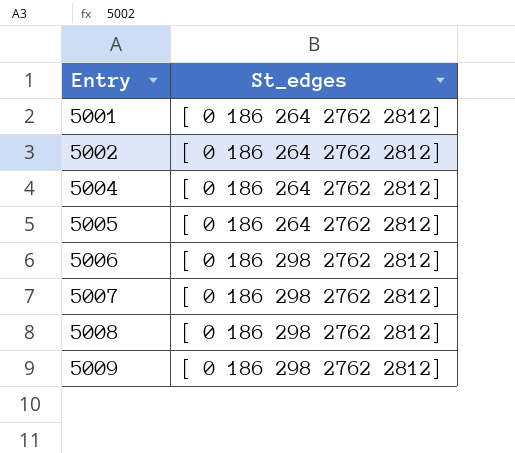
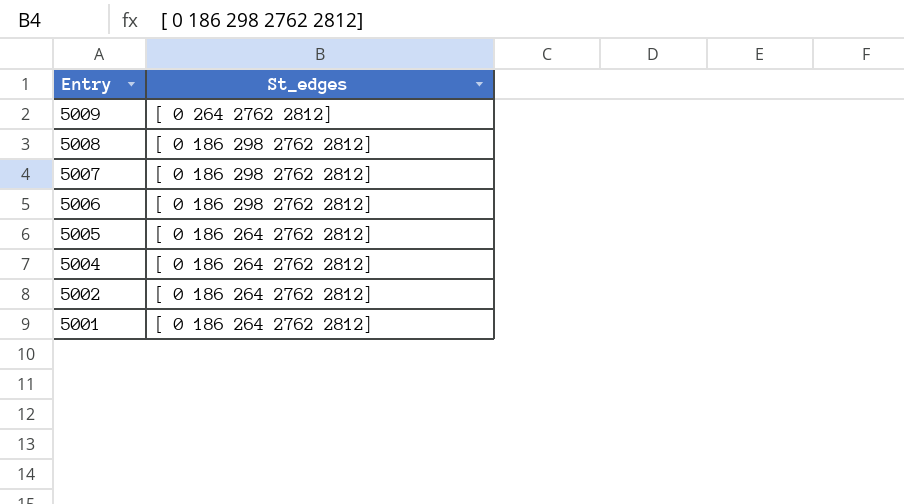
row order: Entry ascending -> Entry descending
5009 | St_edges: [ 0 186 298 2762 2812] -> [ 0 264 2762 2812]

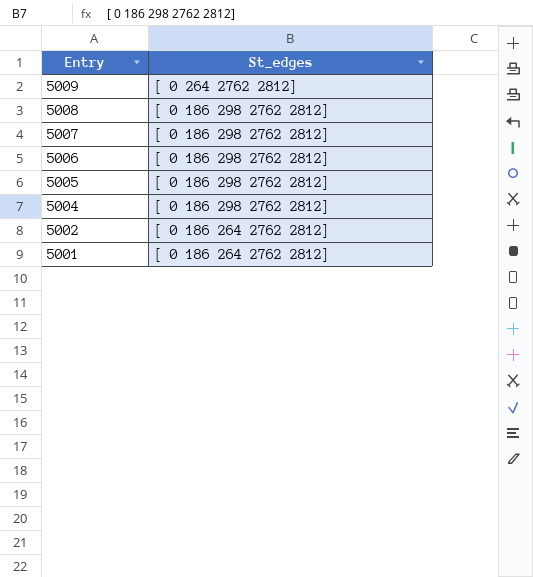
5005 | St_edges: [ 0 186 264 2762 2812] -> [ 0 186 298 2762 2812]
5004 | St_edges: [ 0 186 264 2762 2812] -> [ 0 186 298 2762 2812]

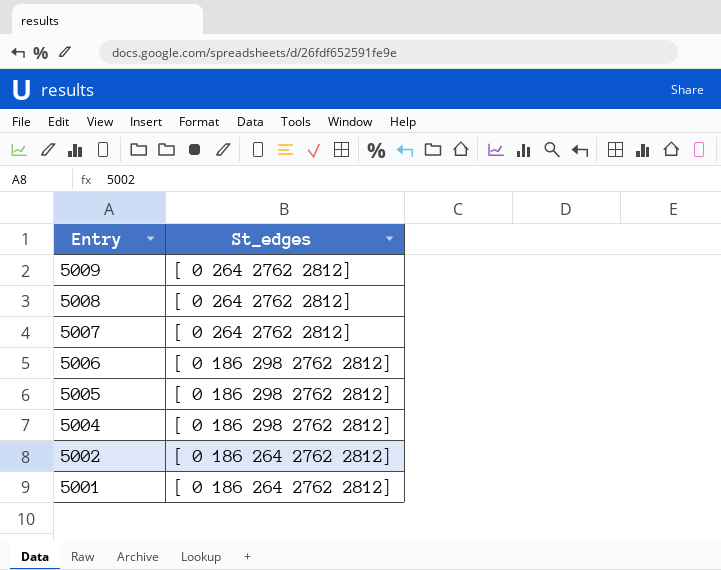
5008 | St_edges: [ 0 186 298 2762 2812] -> [ 0 264 2762 2812]
5007 | St_edges: [ 0 186 298 2762 2812] -> [ 0 264 2762 2812]

